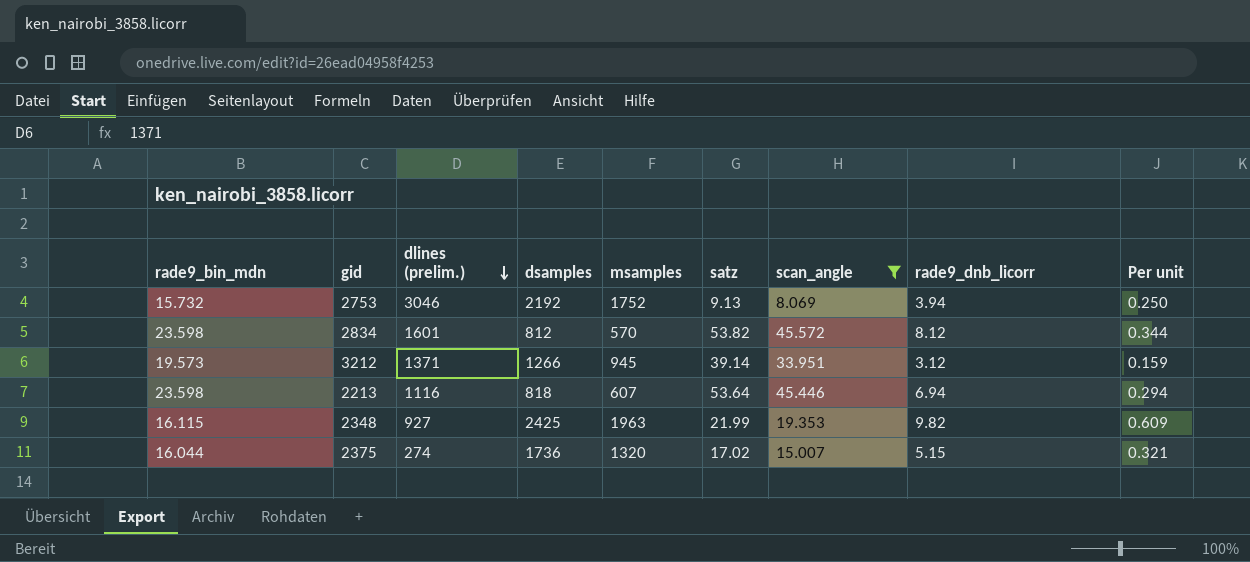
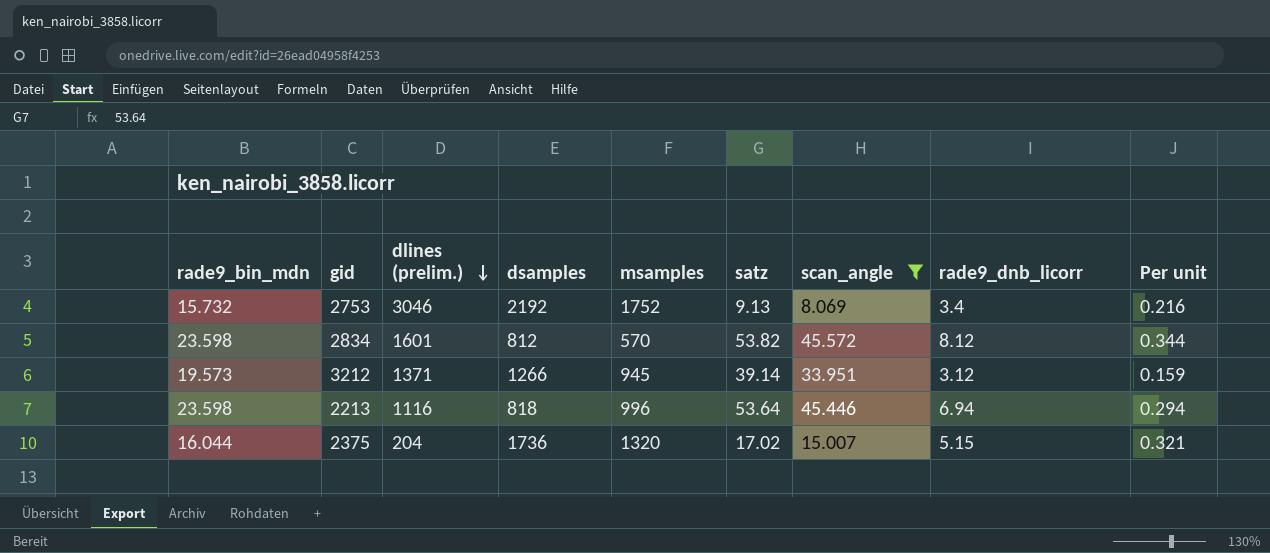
row 2348: 16.115 | 927 | 2425 | 1963 | 21.99 | 19.353 | 9.82 | 0.609 -> none
2753 | rade9_dnb_licorr: 3.94 -> 3.4
2753 | Per unit: 0.250 -> 0.216
2213 | msamples: 607 -> 996
2375 | dlines (prelim.): 274 -> 204

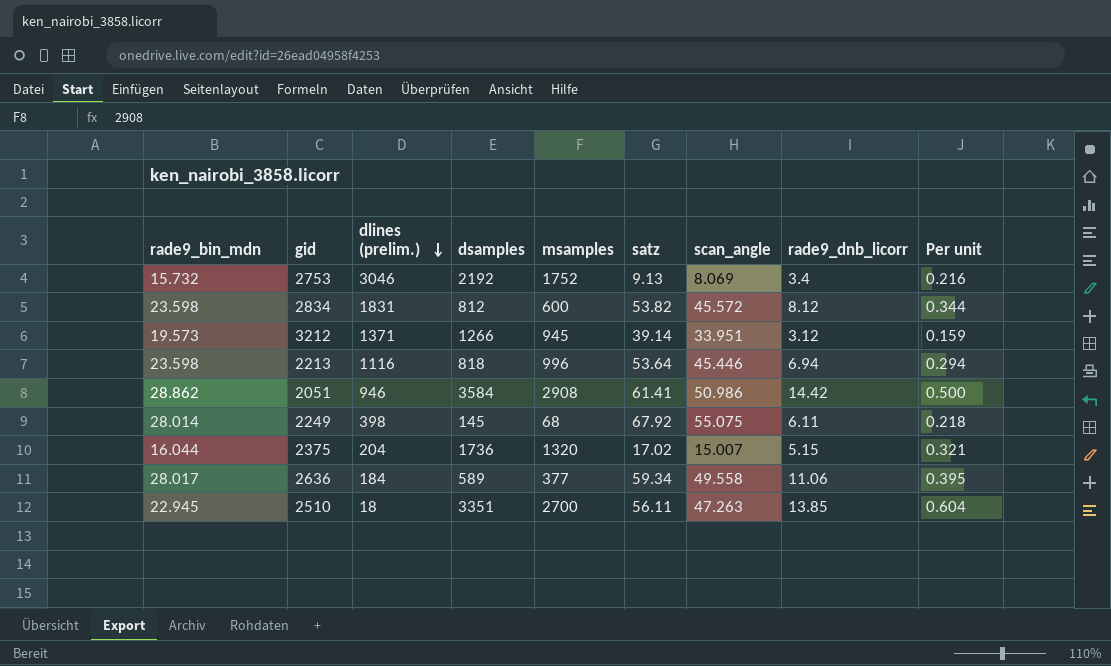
filter: scan_angle <= 45.572 -> none
2834 | dlines (prelim.): 1601 -> 1831
2834 | msamples: 570 -> 600

